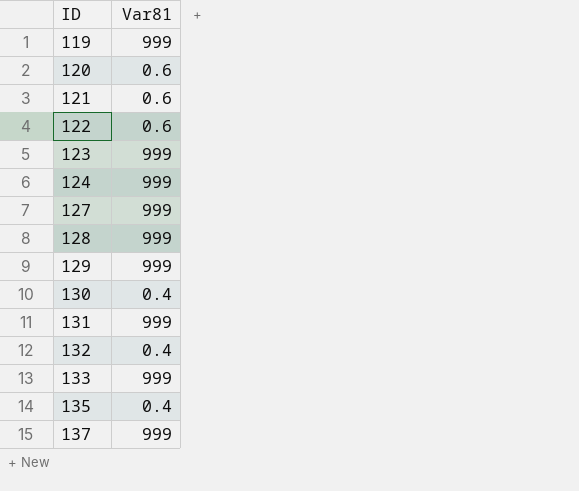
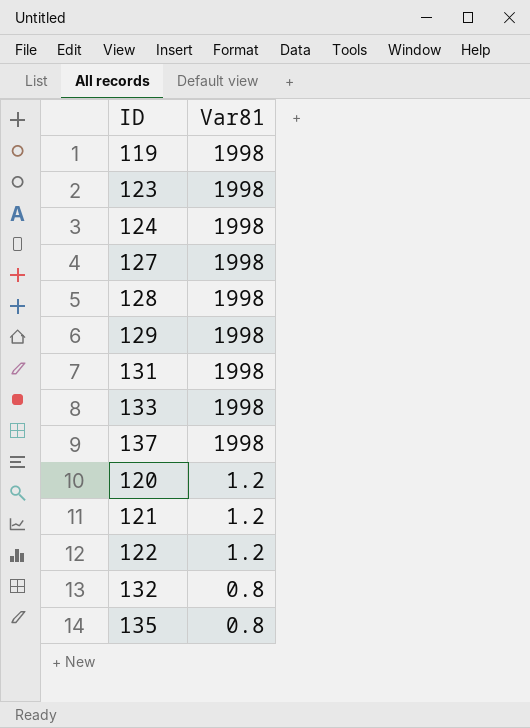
row order: ID ascending -> Var81 descending
row 130: 0.4 -> none
119 | Var81: 999 -> 1998
123 | Var81: 999 -> 1998
124 | Var81: 999 -> 1998
127 | Var81: 999 -> 1998
128 | Var81: 999 -> 1998
129 | Var81: 999 -> 1998
131 | Var81: 999 -> 1998
133 | Var81: 999 -> 1998
137 | Var81: 999 -> 1998
120 | Var81: 0.6 -> 1.2
121 | Var81: 0.6 -> 1.2
122 | Var81: 0.6 -> 1.2
132 | Var81: 0.4 -> 0.8
135 | Var81: 0.4 -> 0.8

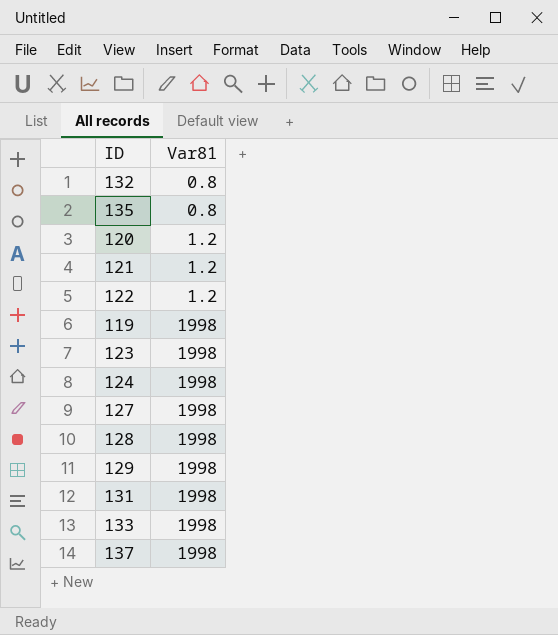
row order: Var81 descending -> Var81 ascending

